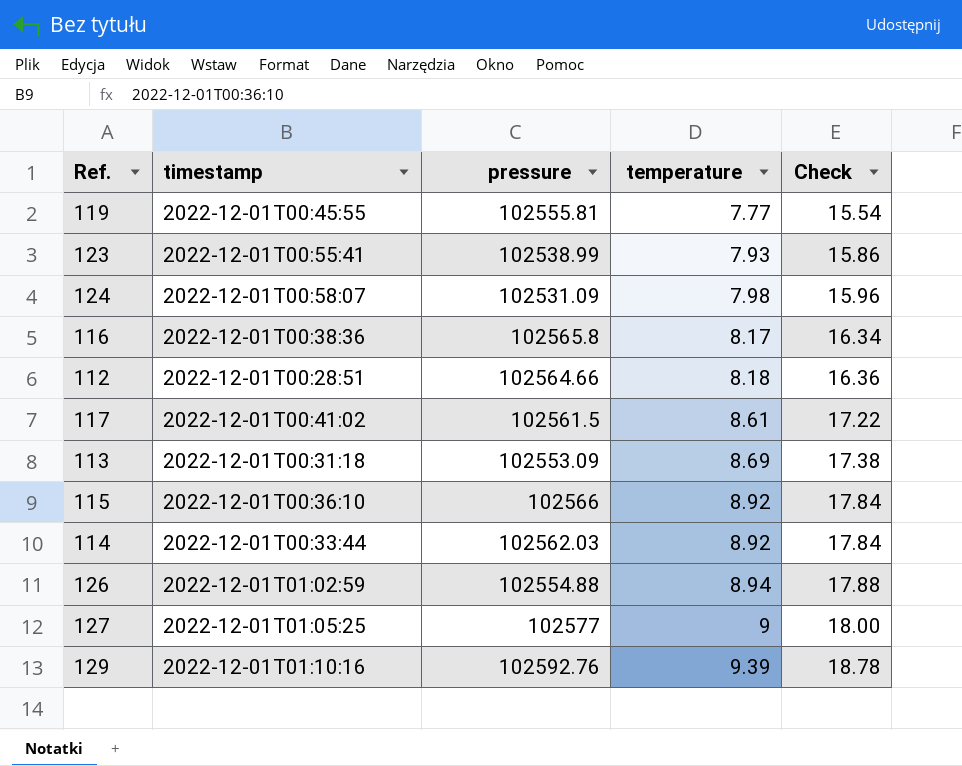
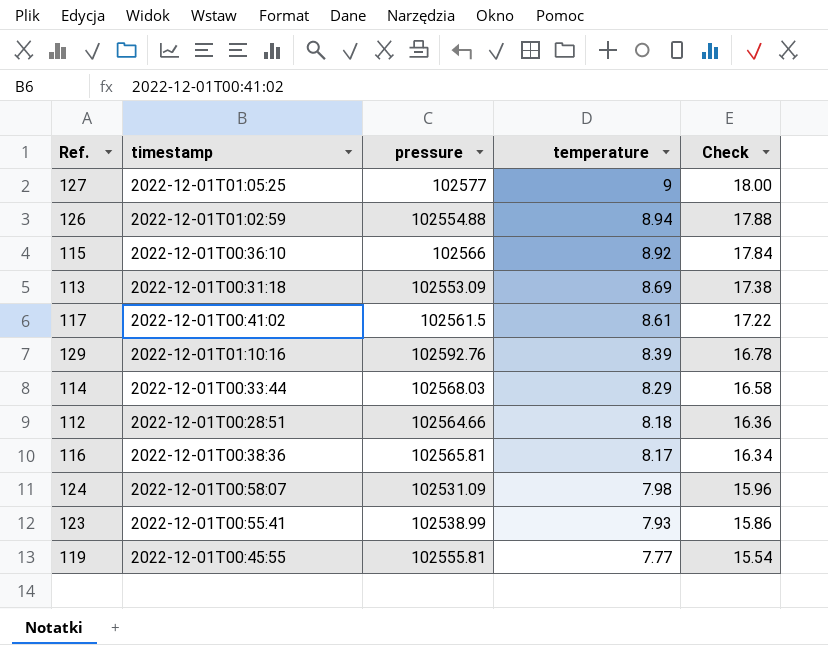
row order: temperature ascending -> temperature descending
129 | temperature: 9.39 -> 8.39
129 | Check: 18.78 -> 16.78
114 | pressure: 102562.03 -> 102568.03
114 | temperature: 8.92 -> 8.29
114 | Check: 17.84 -> 16.58
116 | pressure: 102565.8 -> 102565.81

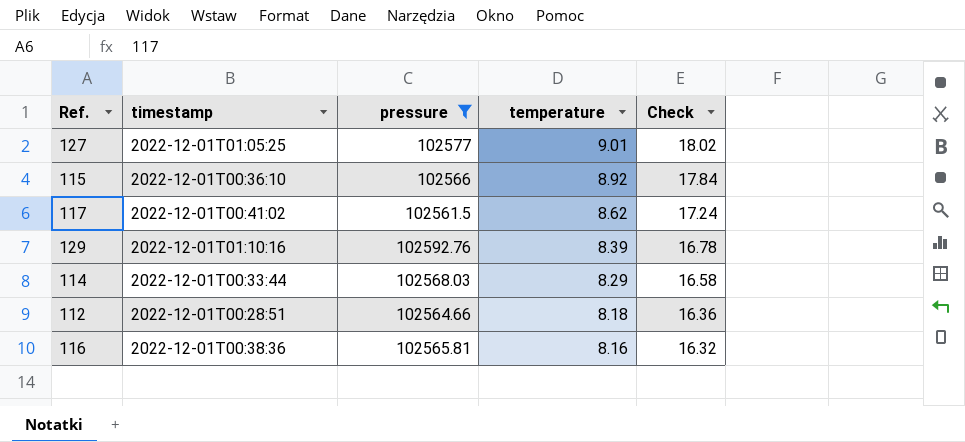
filter: none -> pressure >= 102561.5
127 | temperature: 9 -> 9.01
127 | Check: 18.00 -> 18.02
117 | temperature: 8.61 -> 8.62
117 | Check: 17.22 -> 17.24
116 | temperature: 8.17 -> 8.16
116 | Check: 16.34 -> 16.32

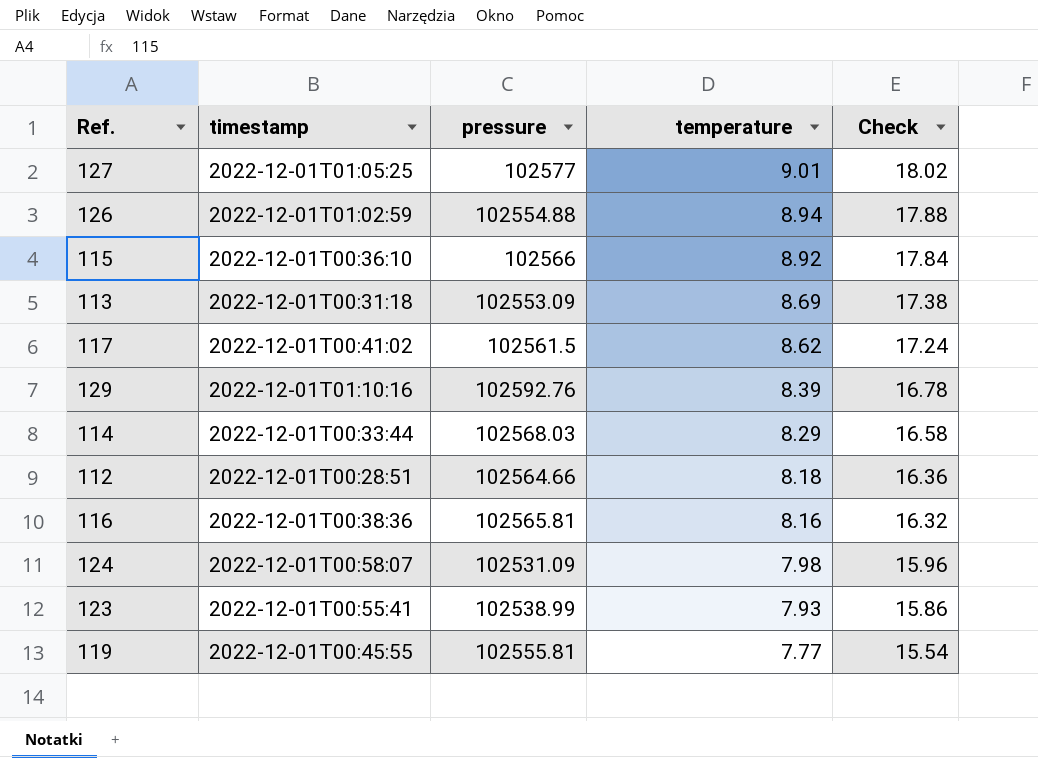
filter: pressure >= 102561.5 -> none

